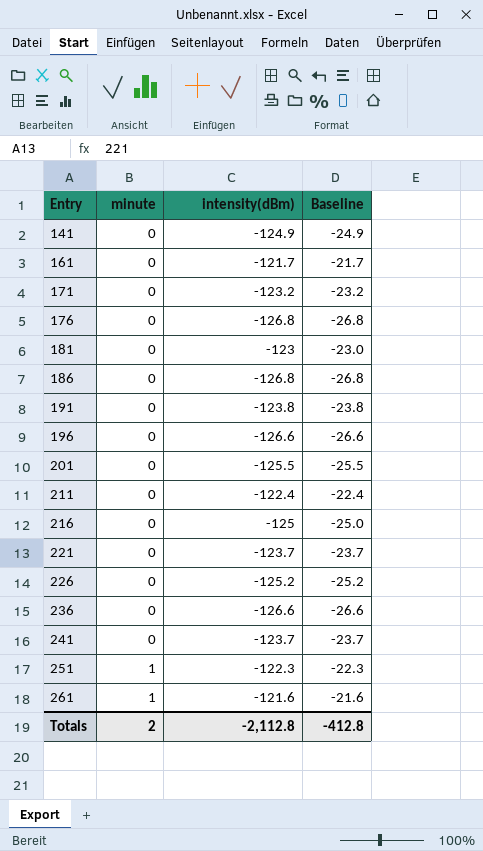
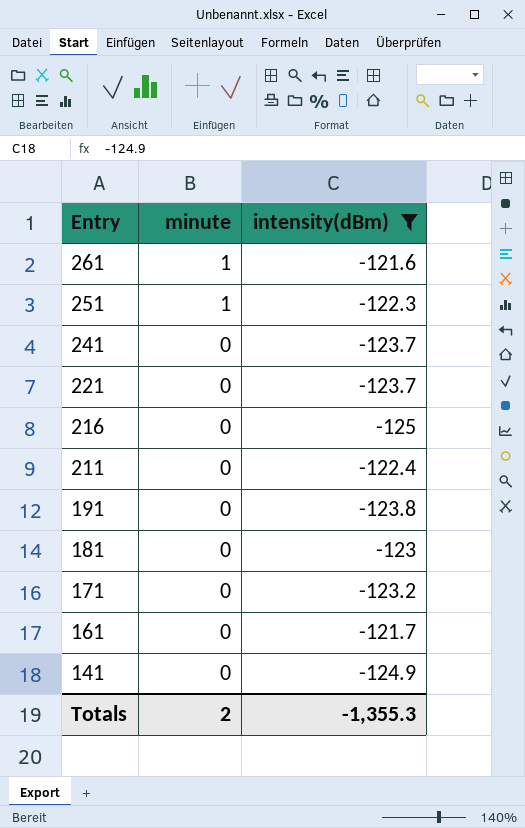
filter: none -> intensity(dBm) >= -125
row order: Entry ascending -> Entry descending
column Baseline | formula: [intensity(dBm)] + 100 -> none
Totals | intensity(dBm): -2,112.8 -> -1,355.3

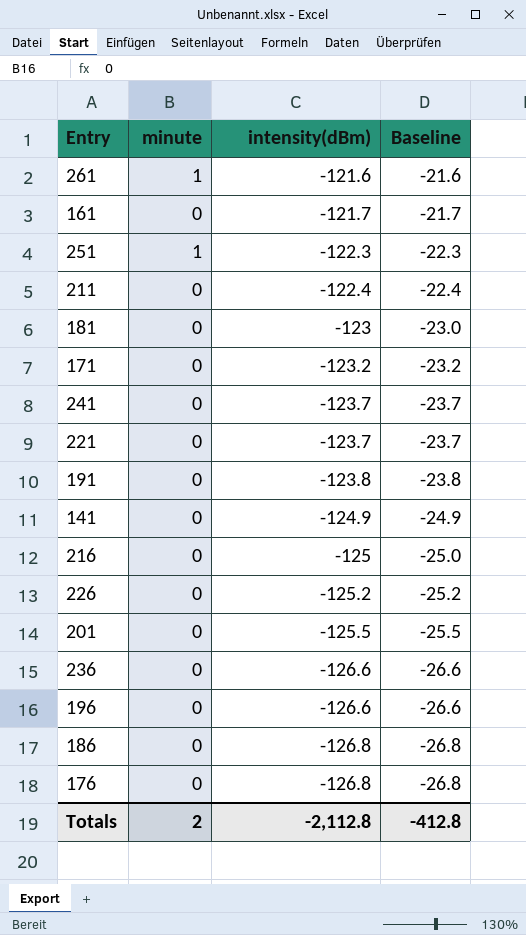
filter: intensity(dBm) >= -125 -> none
row order: Entry descending -> intensity(dBm) descending
column Baseline | formula: none -> [intensity(dBm)] + 100
Totals | intensity(dBm): -1,355.3 -> -2,112.8

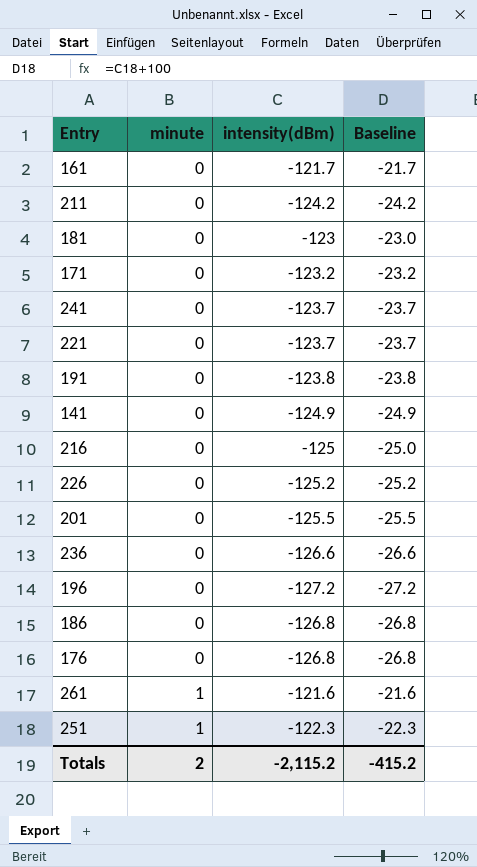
row order: intensity(dBm) descending -> minute ascending
211 | intensity(dBm): -122.4 -> -124.2
211 | Baseline: -22.4 -> -24.2
196 | intensity(dBm): -126.6 -> -127.2
196 | Baseline: -26.6 -> -27.2
Totals | intensity(dBm): -2,112.8 -> -2,115.2
Totals | Baseline: -412.8 -> -415.2

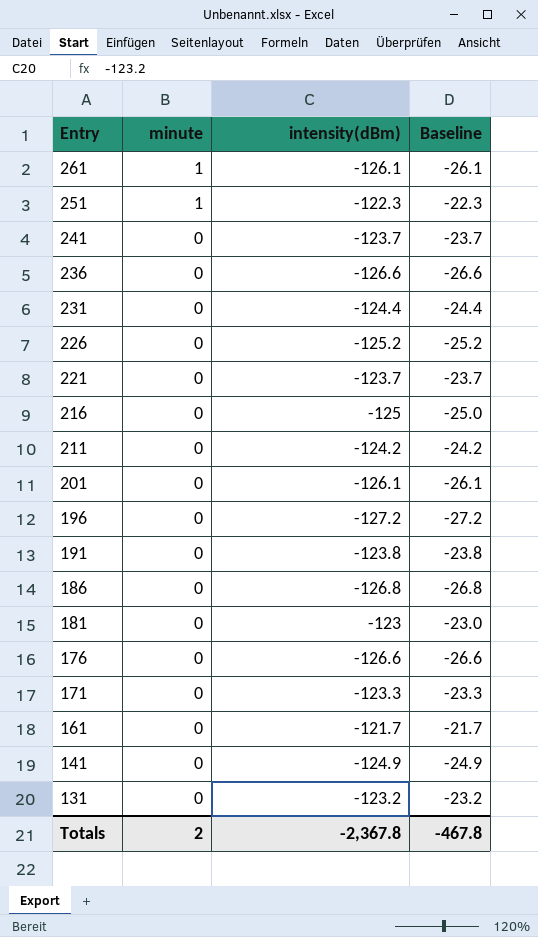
row order: minute ascending -> Entry descending
261 | intensity(dBm): -121.6 -> -126.1
261 | Baseline: -21.6 -> -26.1
row 231: none -> 0 | -124.4 | -24.4
201 | intensity(dBm): -125.5 -> -126.1
201 | Baseline: -25.5 -> -26.1
176 | intensity(dBm): -126.8 -> -126.6
176 | Baseline: -26.8 -> -26.6
171 | intensity(dBm): -123.2 -> -123.3
171 | Baseline: -23.2 -> -23.3
row 131: none -> 0 | -123.2 | -23.2
Totals | intensity(dBm): -2,115.2 -> -2,367.8
Totals | Baseline: -415.2 -> -467.8

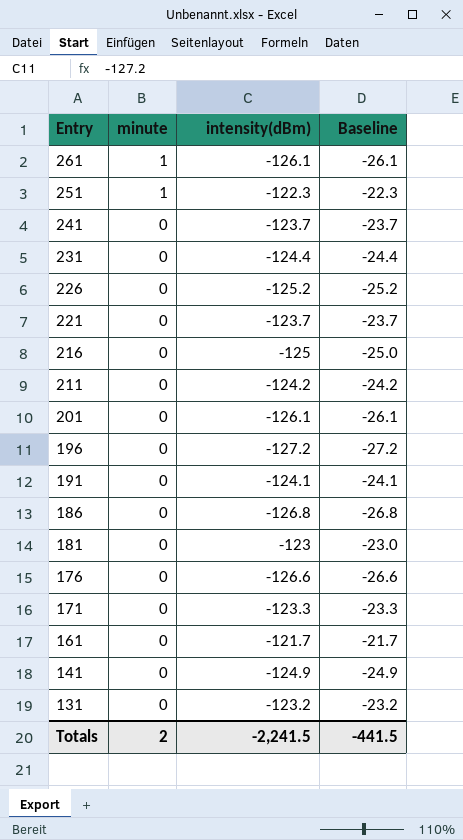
row 236: 0 | -126.6 | -26.6 -> none
191 | intensity(dBm): -123.8 -> -124.1
191 | Baseline: -23.8 -> -24.1
Totals | intensity(dBm): -2,367.8 -> -2,241.5
Totals | Baseline: -467.8 -> -441.5

